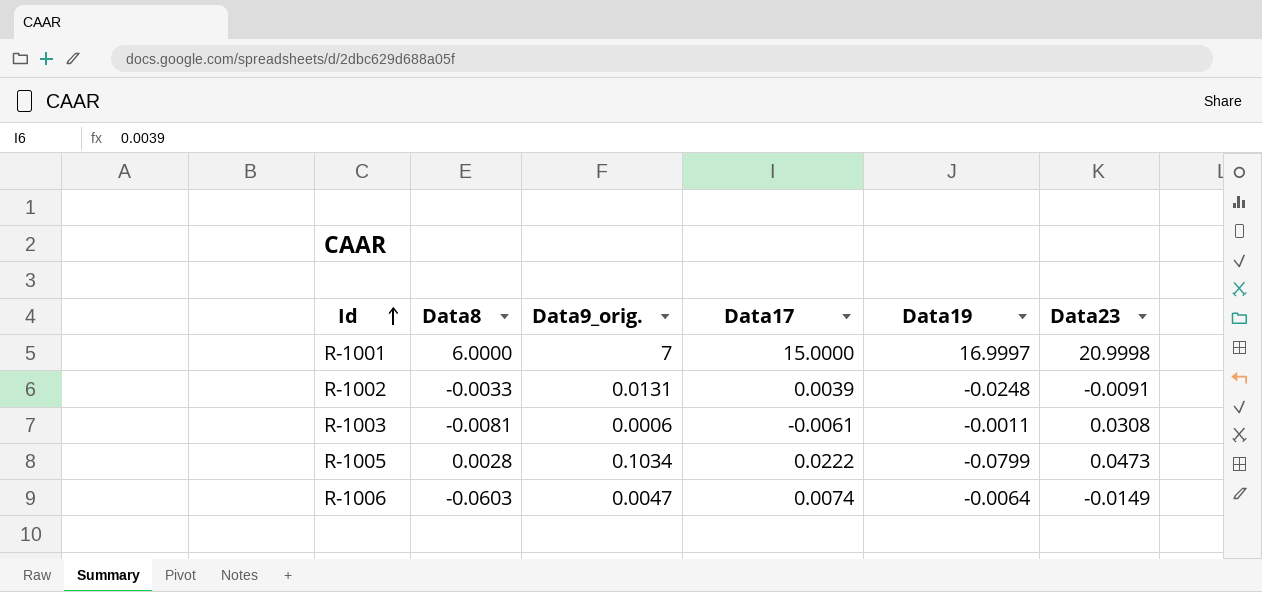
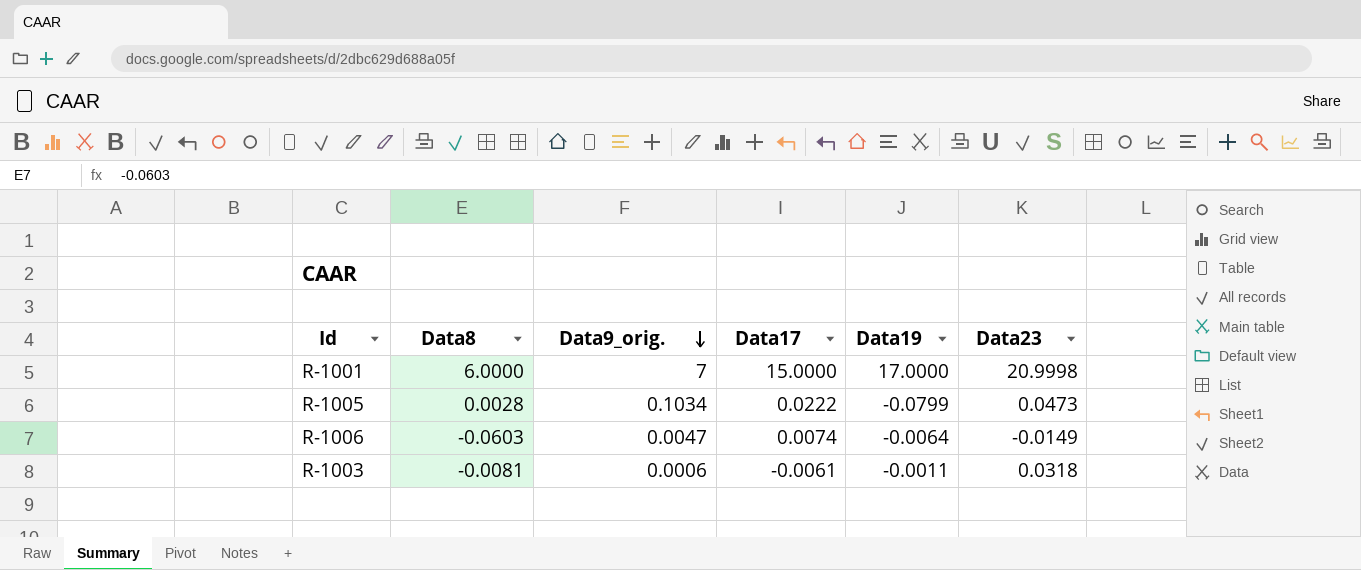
row order: Id ascending -> Data9_orig. descending
row R-1002: -0.0033 | 0.0131 | 0.0039 | -0.0248 | -0.0091 -> none
R-1001 | Data19: 16.9997 -> 17.0000
R-1003 | Data23: 0.0308 -> 0.0318

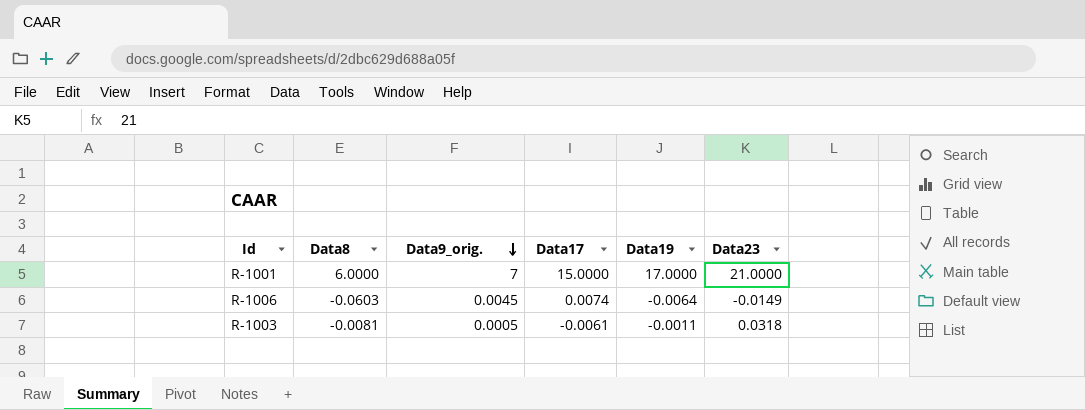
row R-1005: 0.0028 | 0.1034 | 0.0222 | -0.0799 | 0.0473 -> none
R-1001 | Data23: 20.9998 -> 21.0000
R-1006 | Data9_orig.: 0.0047 -> 0.0045
R-1003 | Data9_orig.: 0.0006 -> 0.0005

